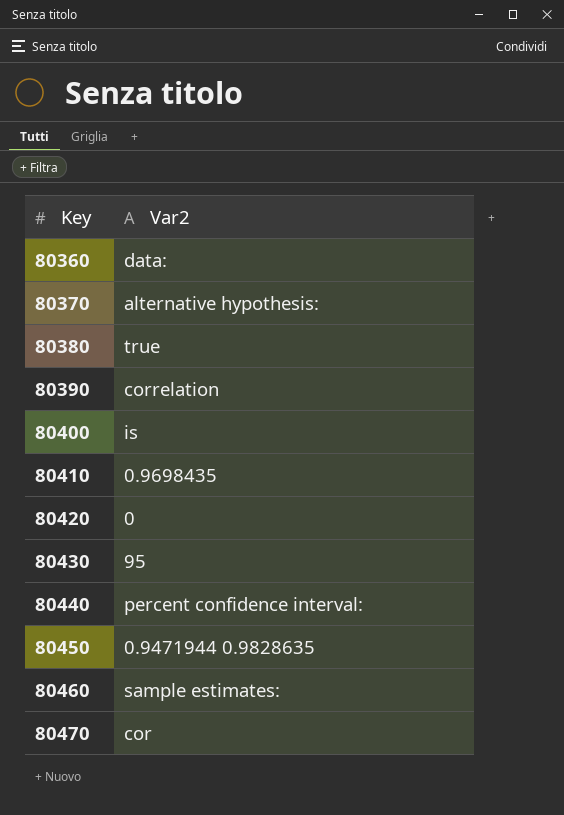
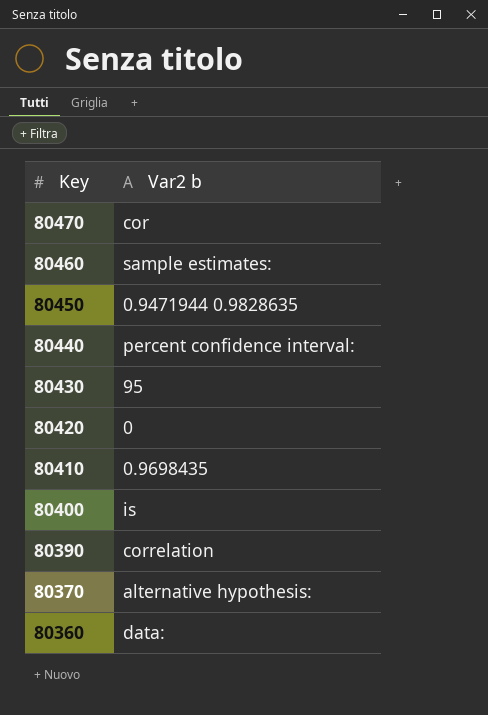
row order: Key ascending -> Key descending
column name: Var2 -> Var2 b
row 80380: true -> none

